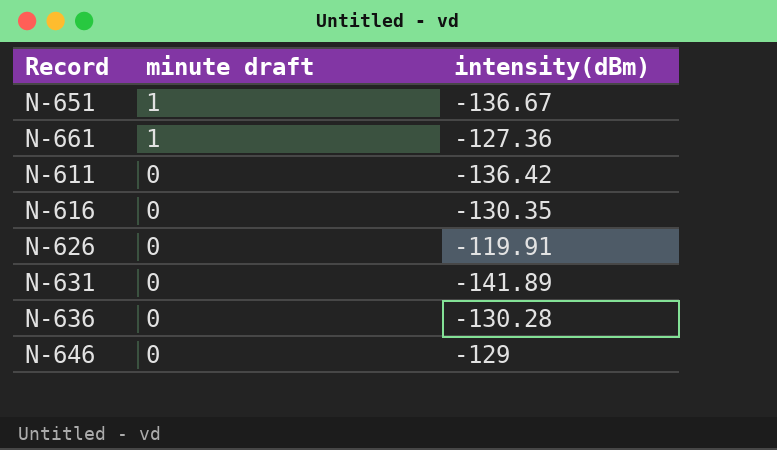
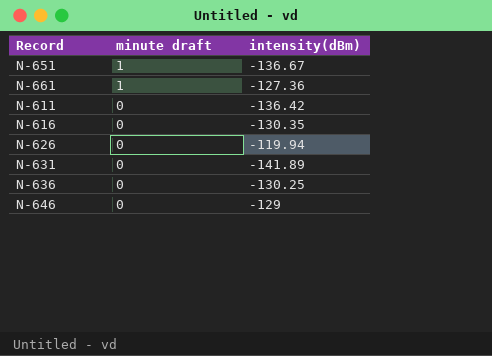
N-626 | intensity(dBm): -119.91 -> -119.94
N-636 | intensity(dBm): -130.28 -> -130.25

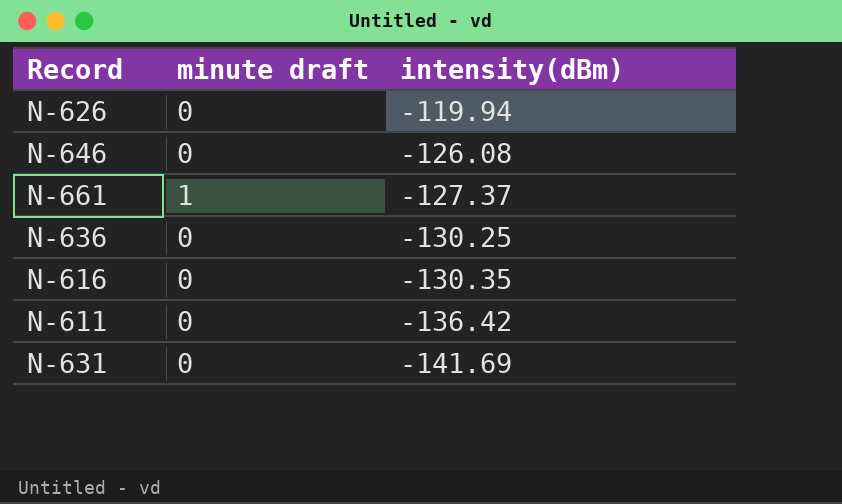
row order: minute draft descending -> intensity(dBm) descending
row N-651: 1 | -136.67 -> none
N-646 | intensity(dBm): -129 -> -126.08
N-661 | intensity(dBm): -127.36 -> -127.37
N-631 | intensity(dBm): -141.89 -> -141.69

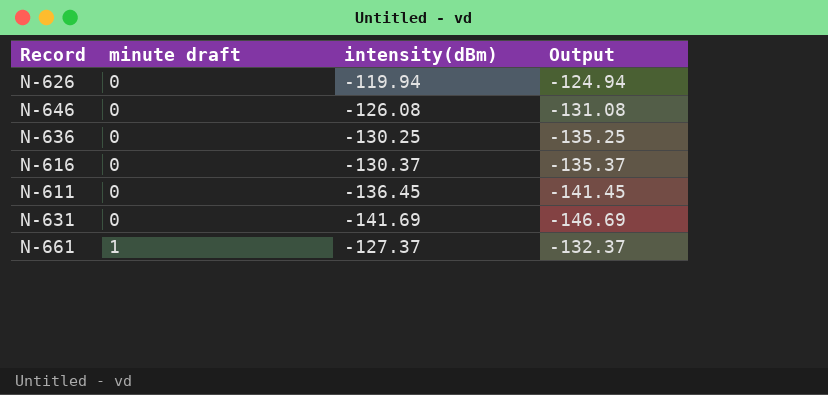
row order: intensity(dBm) descending -> minute draft ascending
column Output | formula: none -> [intensity(dBm)] - 5
N-616 | intensity(dBm): -130.35 -> -130.37
N-611 | intensity(dBm): -136.42 -> -136.45

